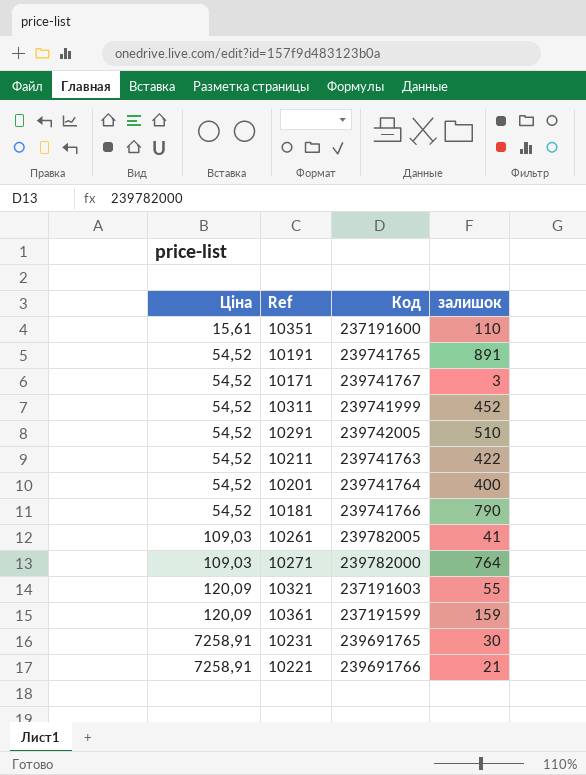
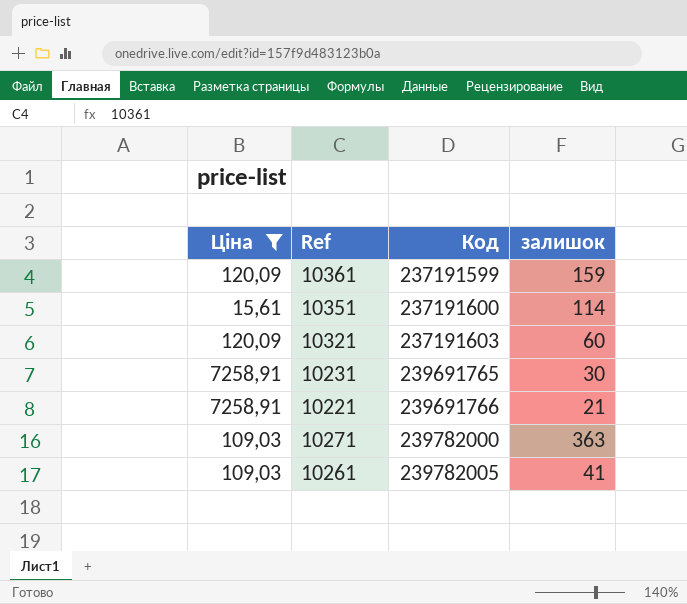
filter: none -> Ціна != 54,52
row order: Ціна ascending -> Код ascending
10351 | залишок: 110 -> 114
10321 | залишок: 55 -> 60
10271 | залишок: 764 -> 363

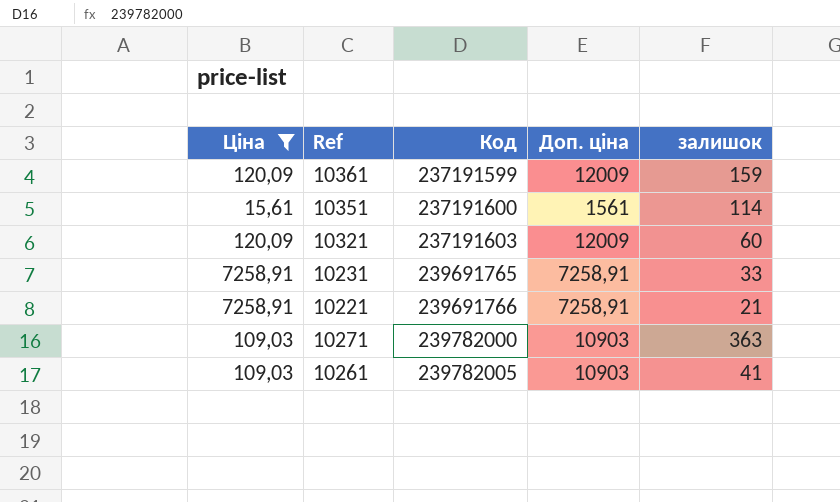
column Доп. ціна | position: none -> 4
10231 | залишок: 30 -> 33

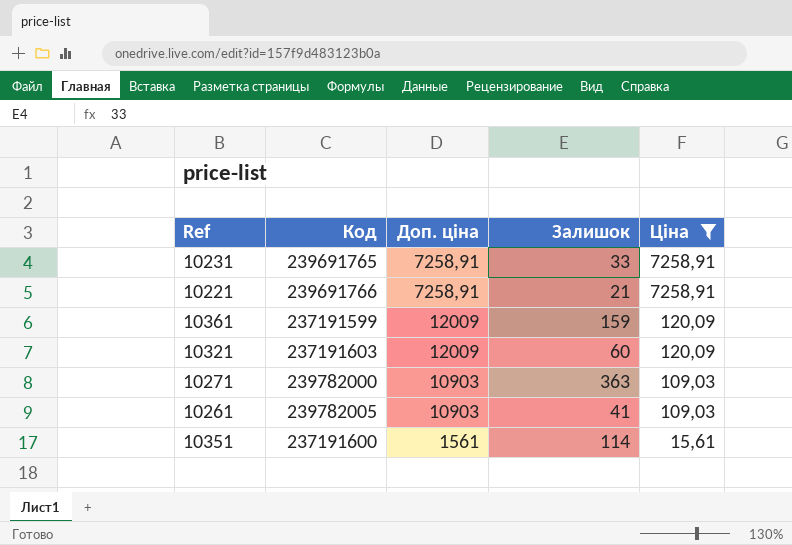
row order: Код ascending -> Ціна descending
column name: залишок -> Залишок
column Ціна | position: 1 -> 5

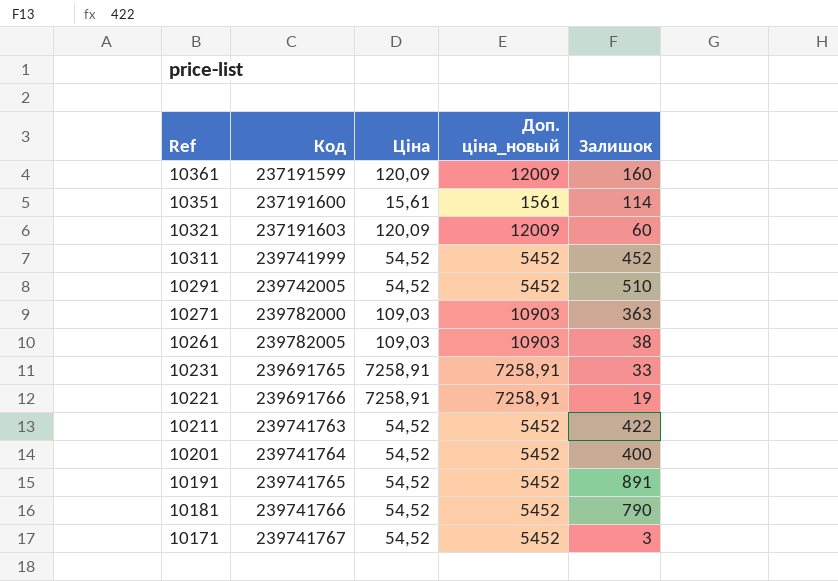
filter: Ціна != 54,52 -> none
row order: Ціна descending -> Ref descending
column Ціна | position: 5 -> 3
column name: Доп. ціна -> Доп. ціна_новый
10361 | Залишок: 159 -> 160
10261 | Залишок: 41 -> 38
10221 | Залишок: 21 -> 19

